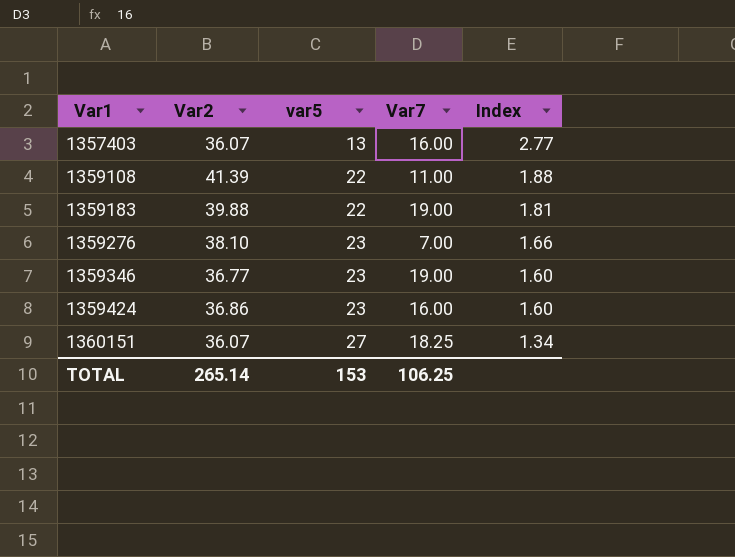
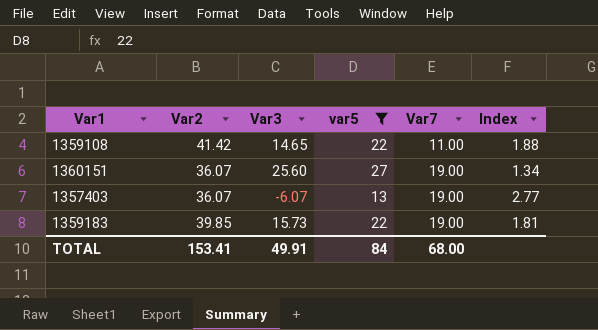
filter: none -> var5 != 23
row order: Var1 ascending -> Var7 ascending
column Var3 | position: none -> 3
1359108 | Var2: 41.39 -> 41.42
1360151 | Var7: 18.25 -> 19.00
1357403 | Var7: 16.00 -> 19.00
1359183 | Var2: 39.88 -> 39.85
TOTAL | Var2: 265.14 -> 153.41
TOTAL | var5: 153 -> 84
TOTAL | Var7: 106.25 -> 68.00

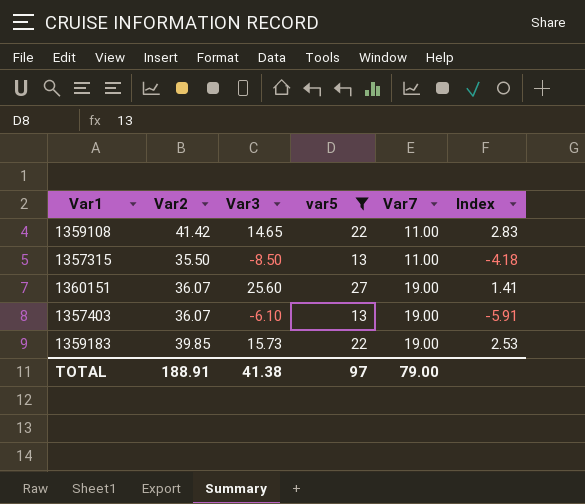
column Index | formula: [Var2] / [var5] -> [Var2] / [Var3]
row 1357315: none -> 35.50 | -8.50 | 13 | 11.00 | -4.18
1357403 | Var3: -6.07 -> -6.10
TOTAL | Var2: 153.41 -> 188.91
TOTAL | Var3: 49.91 -> 41.38
TOTAL | var5: 84 -> 97
TOTAL | Var7: 68.00 -> 79.00

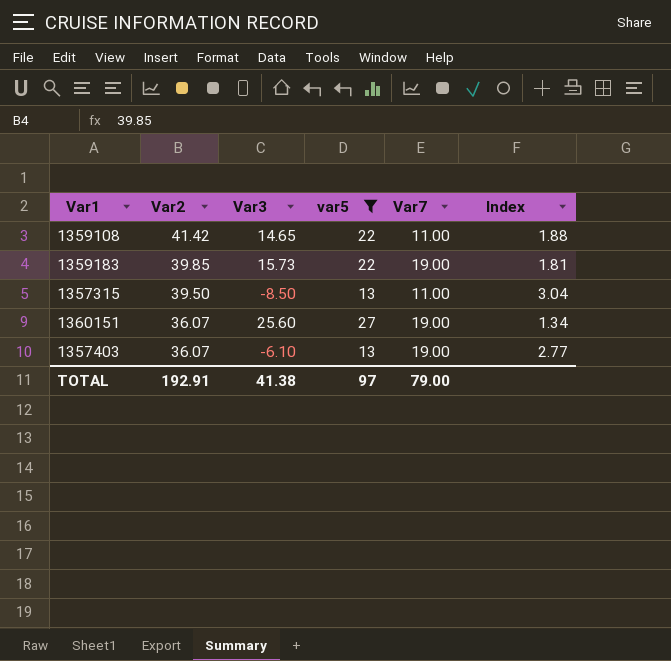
row order: Var7 ascending -> Var2 descending
column Index | formula: [Var2] / [Var3] -> [Var2] / [var5]
1357315 | Var2: 35.50 -> 39.50
TOTAL | Var2: 188.91 -> 192.91

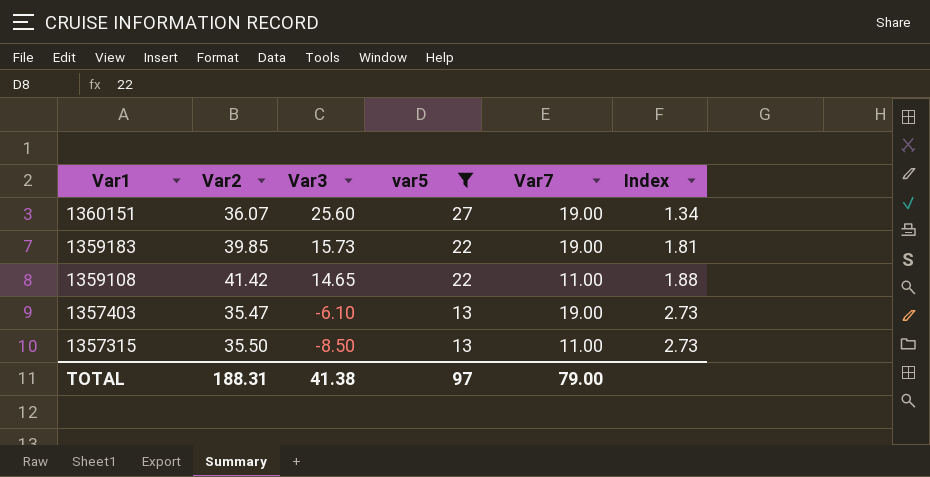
row order: Var2 descending -> Var1 descending
1357403 | Var2: 36.07 -> 35.47
1357403 | Index: 2.77 -> 2.73
1357315 | Var2: 39.50 -> 35.50
1357315 | Index: 3.04 -> 2.73
TOTAL | Var2: 192.91 -> 188.31

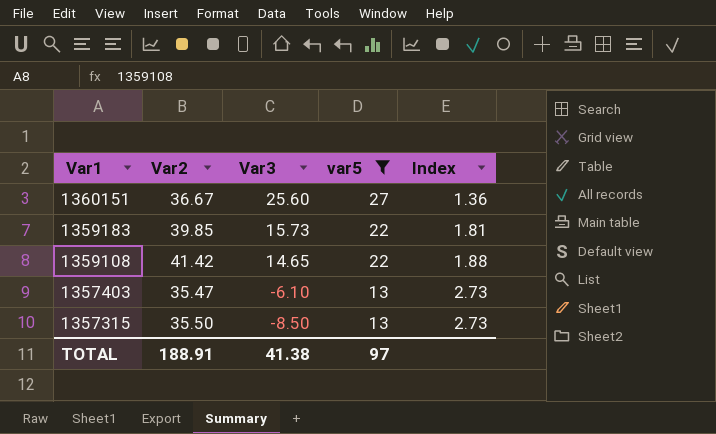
column Var7 | position: 5 -> none
1360151 | Var2: 36.07 -> 36.67
1360151 | Index: 1.34 -> 1.36
TOTAL | Var2: 188.31 -> 188.91

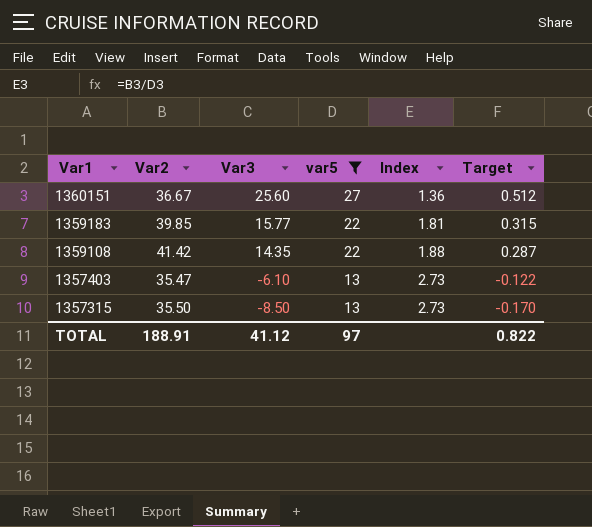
column Target | formula: none -> [Var3] * 0.02
1359183 | Var3: 15.73 -> 15.77
1359108 | Var3: 14.65 -> 14.35
TOTAL | Var3: 41.38 -> 41.12

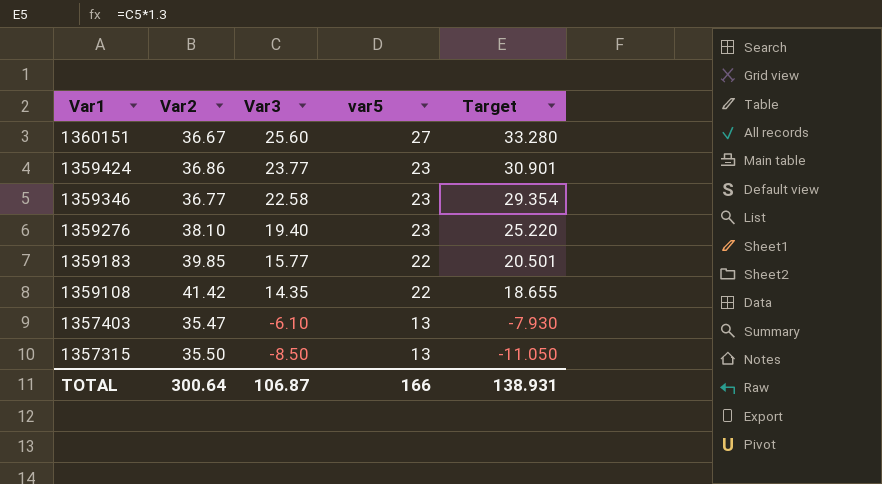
filter: var5 != 23 -> none
column Index | formula: [Var2] / [var5] -> none
column Target | formula: [Var3] * 0.02 -> [Var3] * 1.3
TOTAL | Var2: 188.91 -> 300.64
TOTAL | Var3: 41.12 -> 106.87
TOTAL | var5: 97 -> 166
TOTAL | Target: 0.822 -> 138.931

